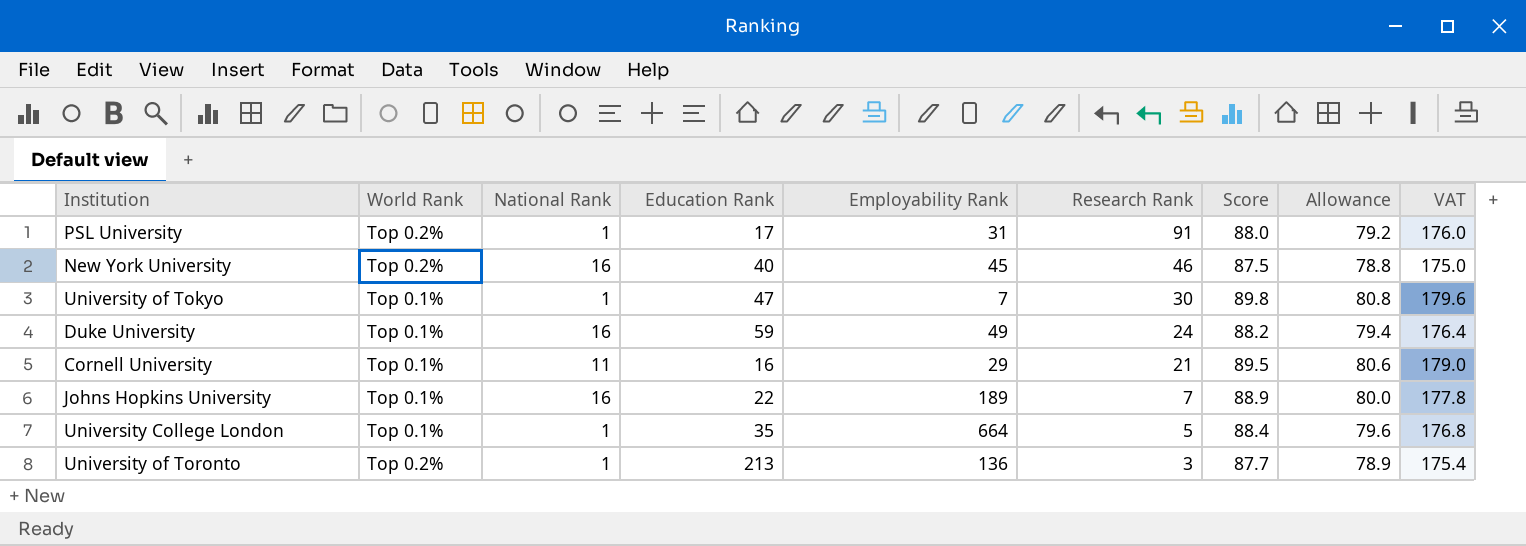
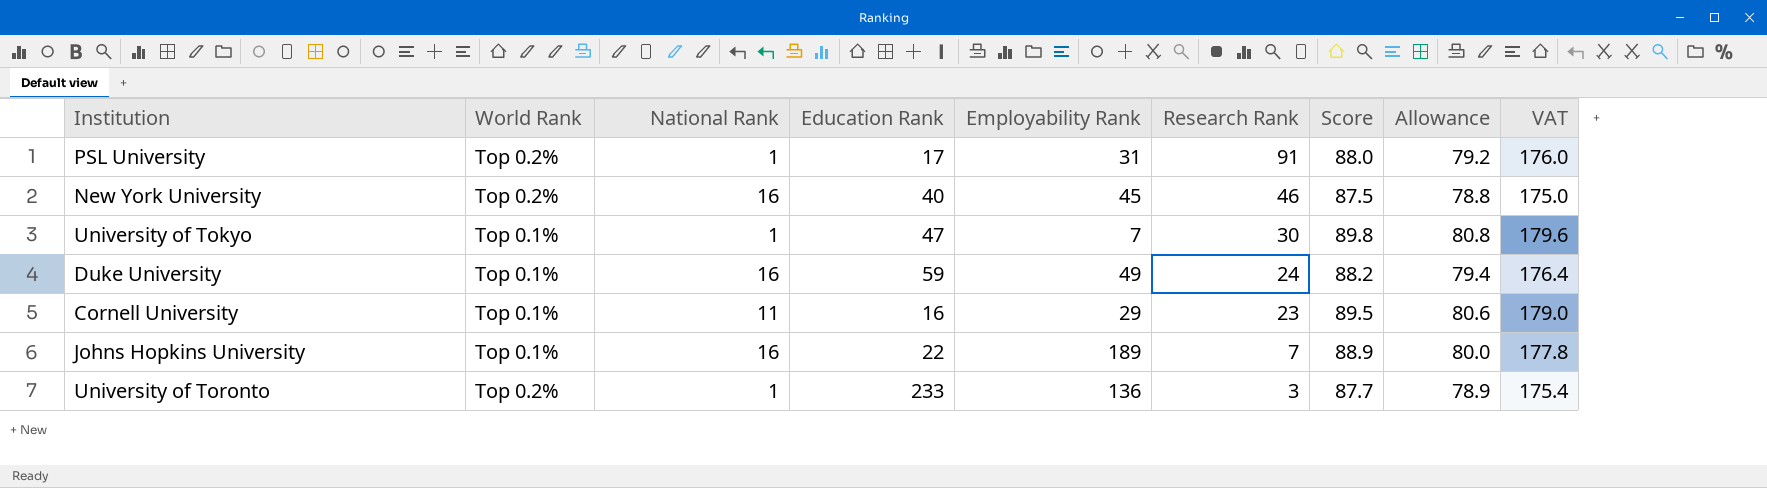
row University College London: Top 0.1% | 1 | 35 | 664 | 5 | 88.4 | 79.6 | 176.8 -> none
Cornell University | Research Rank: 21 -> 23
University of Toronto | Education Rank: 213 -> 233

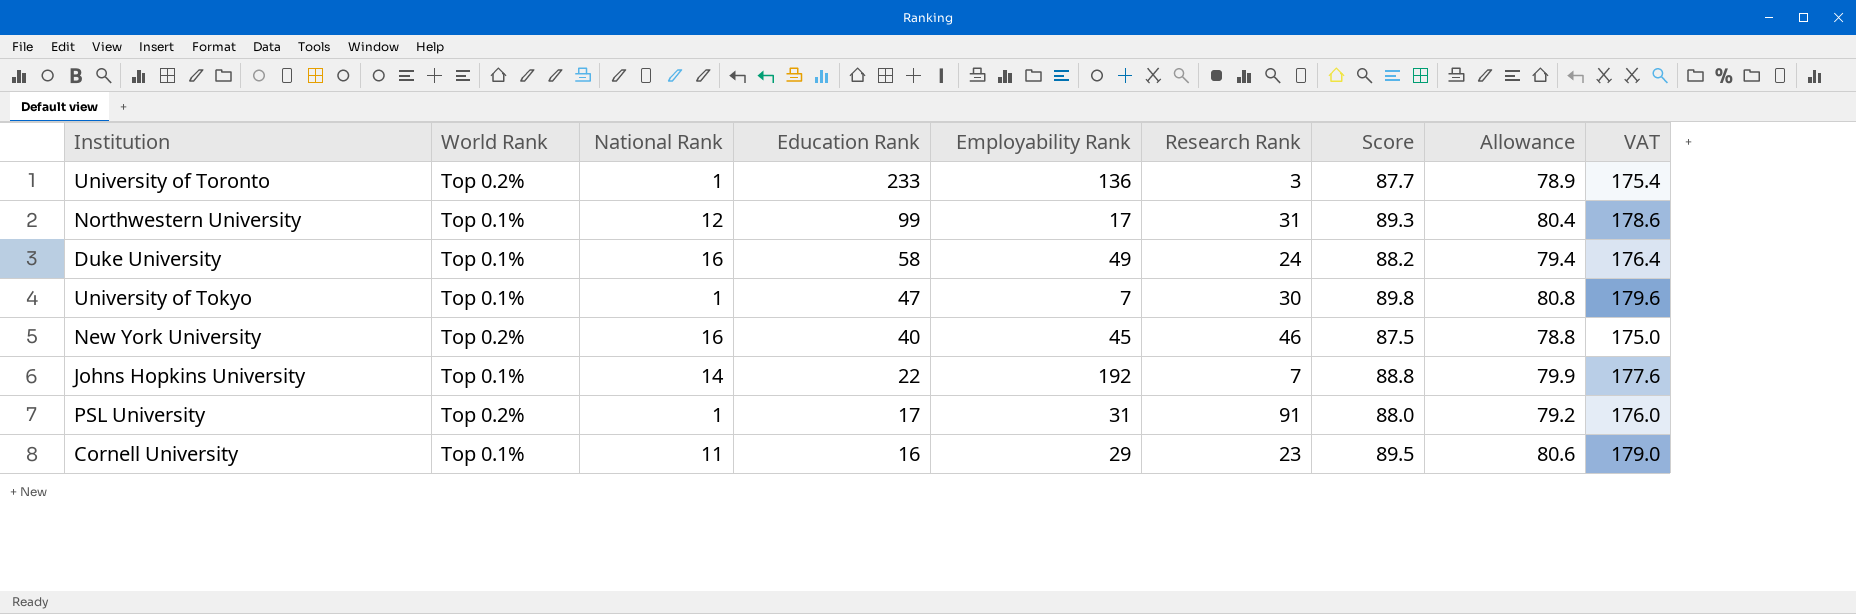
row order: Research Rank descending -> Education Rank descending
row Northwestern University: none -> Top 0.1% | 12 | 99 | 17 | 31 | 89.3 | 80.4 | 178.6
Duke University | Education Rank: 59 -> 58
Johns Hopkins University | National Rank: 16 -> 14
Johns Hopkins University | Employability Rank: 189 -> 192
Johns Hopkins University | Score: 88.9 -> 88.8
Johns Hopkins University | Allowance: 80.0 -> 79.9
Johns Hopkins University | VAT: 177.8 -> 177.6

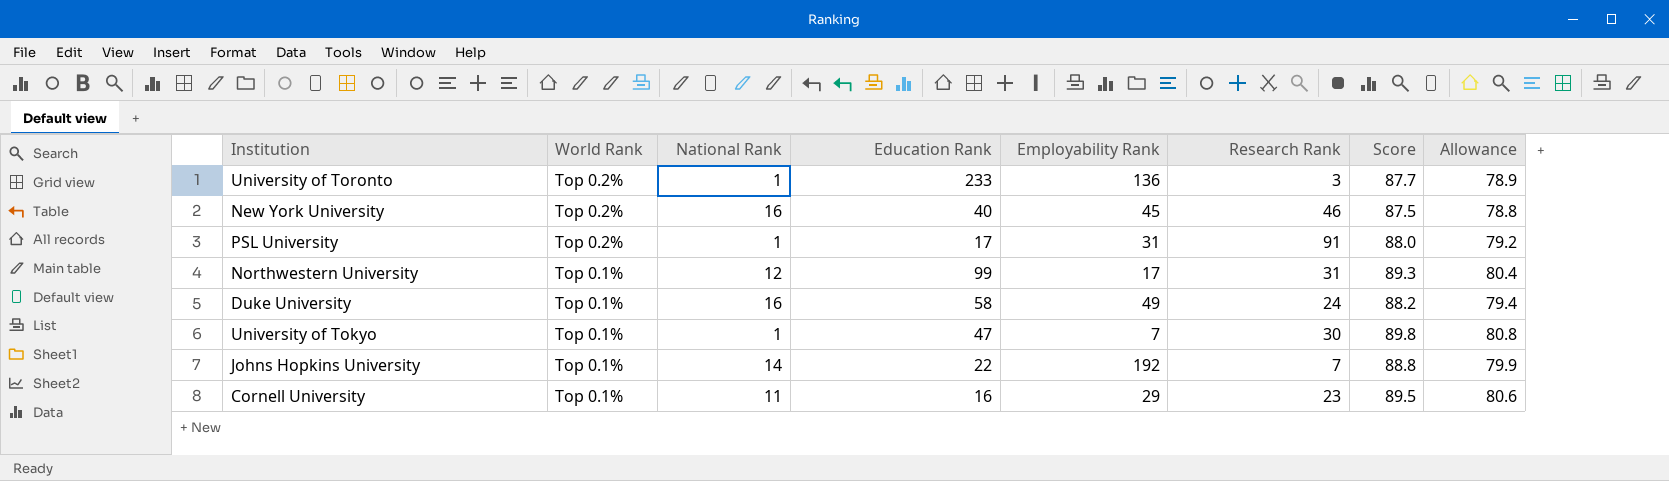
row order: Education Rank descending -> World Rank descending
column VAT | formula: [Score] * 2 -> none

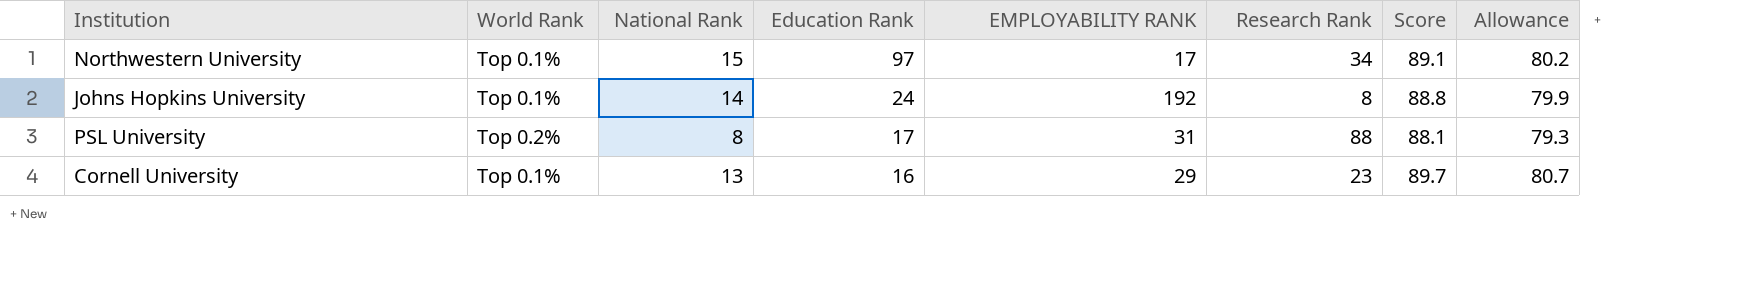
row order: World Rank descending -> Education Rank descending
column name: Employability Rank -> EMPLOYABILITY RANK
row University of Toronto: Top 0.2% | 1 | 233 | 136 | 3 | 87.7 | 78.9 -> none
row New York University: Top 0.2% | 16 | 40 | 45 | 46 | 87.5 | 78.8 -> none
row Duke University: Top 0.1% | 16 | 58 | 49 | 24 | 88.2 | 79.4 -> none
row University of Tokyo: Top 0.1% | 1 | 47 | 7 | 30 | 89.8 | 80.8 -> none
Northwestern University | National Rank: 12 -> 15
Northwestern University | Education Rank: 99 -> 97
Northwestern University | Research Rank: 31 -> 34
Northwestern University | Score: 89.3 -> 89.1
Northwestern University | Allowance: 80.4 -> 80.2
Johns Hopkins University | Education Rank: 22 -> 24
Johns Hopkins University | Research Rank: 7 -> 8
PSL University | National Rank: 1 -> 8
PSL University | Research Rank: 91 -> 88
PSL University | Score: 88.0 -> 88.1
PSL University | Allowance: 79.2 -> 79.3
Cornell University | National Rank: 11 -> 13
Cornell University | Score: 89.5 -> 89.7
Cornell University | Allowance: 80.6 -> 80.7

